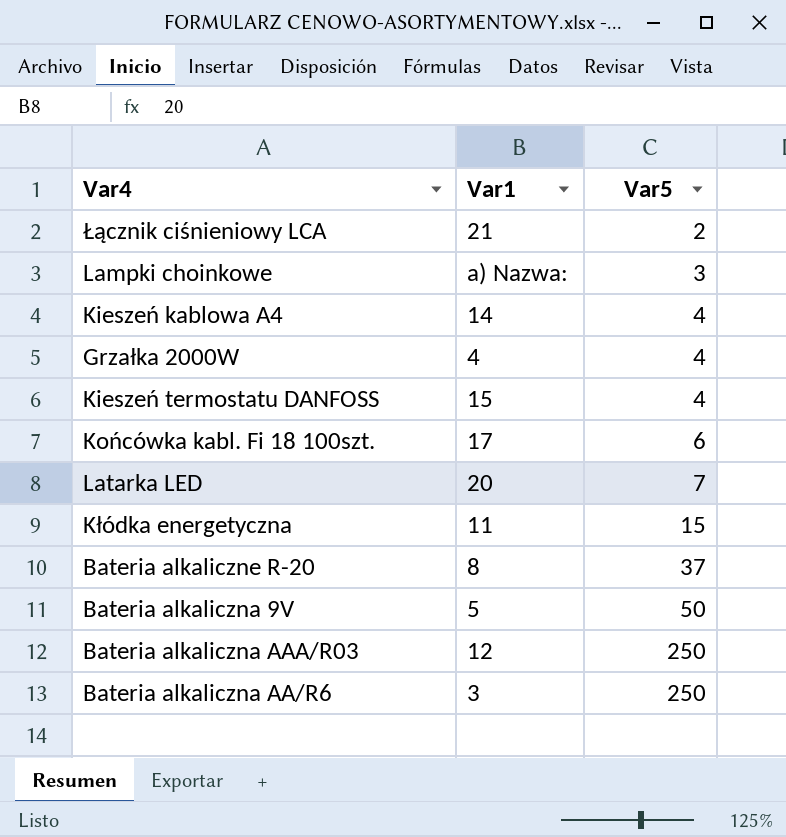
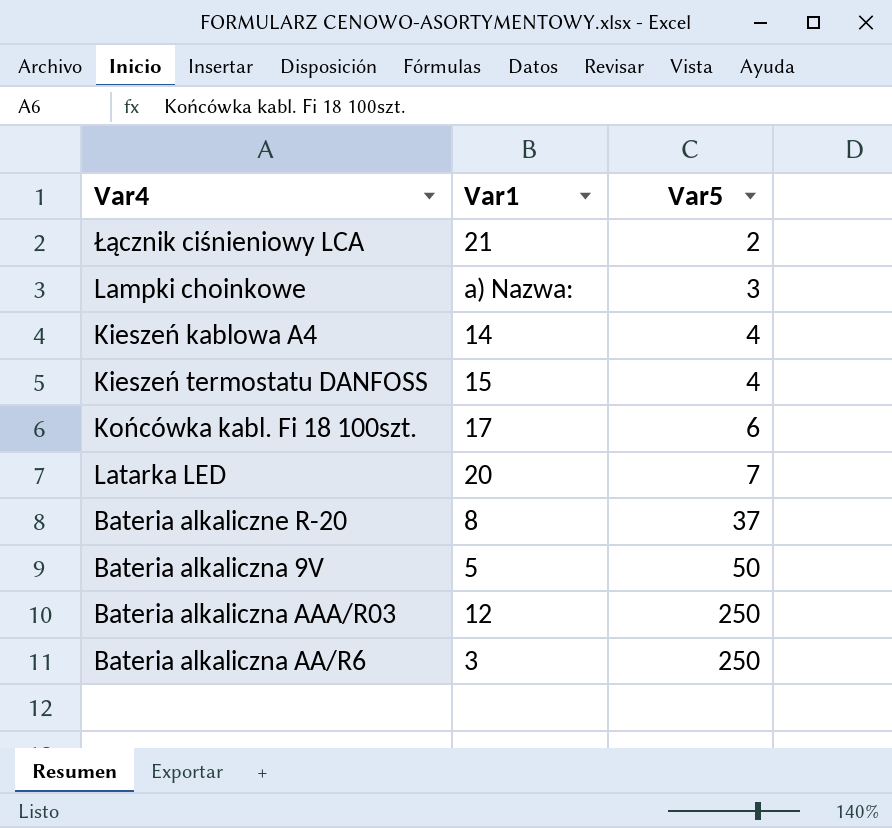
row Grzałka 2000W: 4 | 4 -> none
row Kłódka energetyczna: 11 | 15 -> none

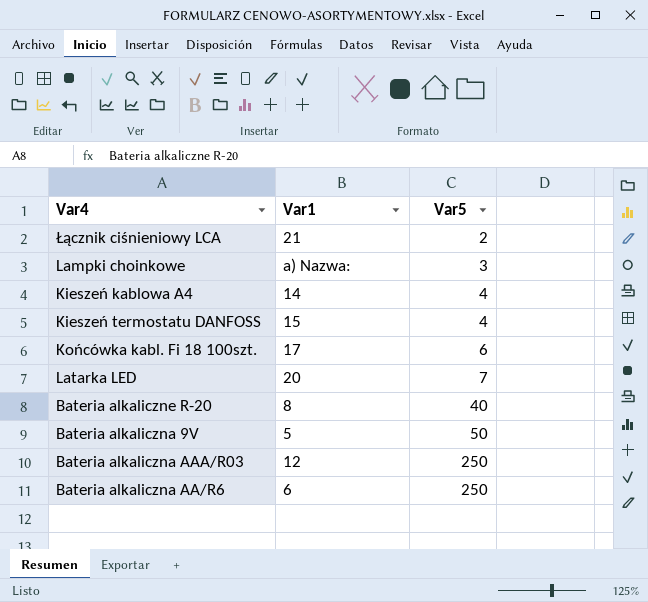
Bateria alkaliczne R-20 | Var5: 37 -> 40
Bateria alkaliczna AA/R6 | Var1: 3 -> 6

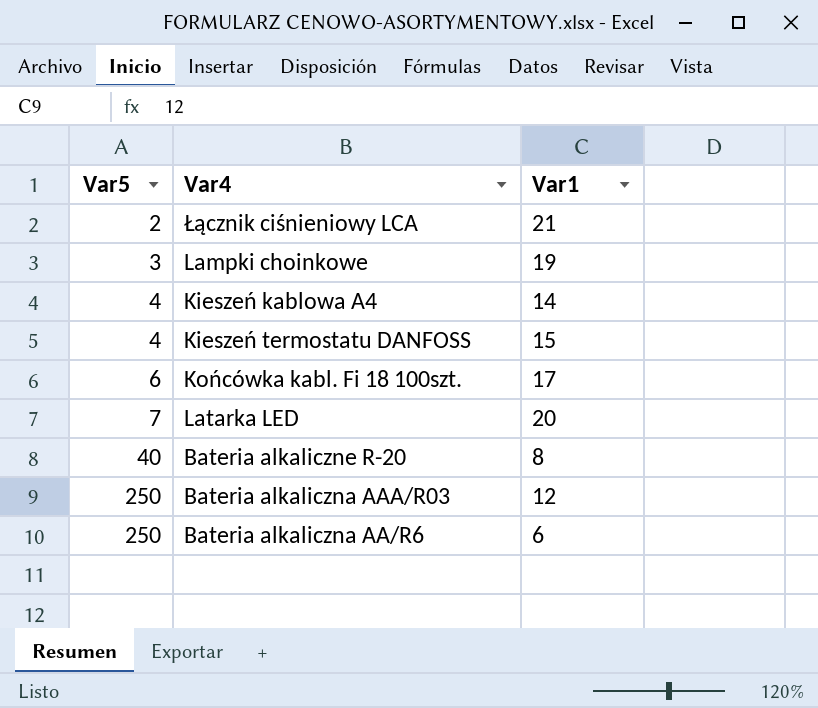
column Var5 | position: 3 -> 1
row Bateria alkaliczna 9V: 5 | 50 -> none
Lampki choinkowe | Var1: a) Nazwa: -> 19

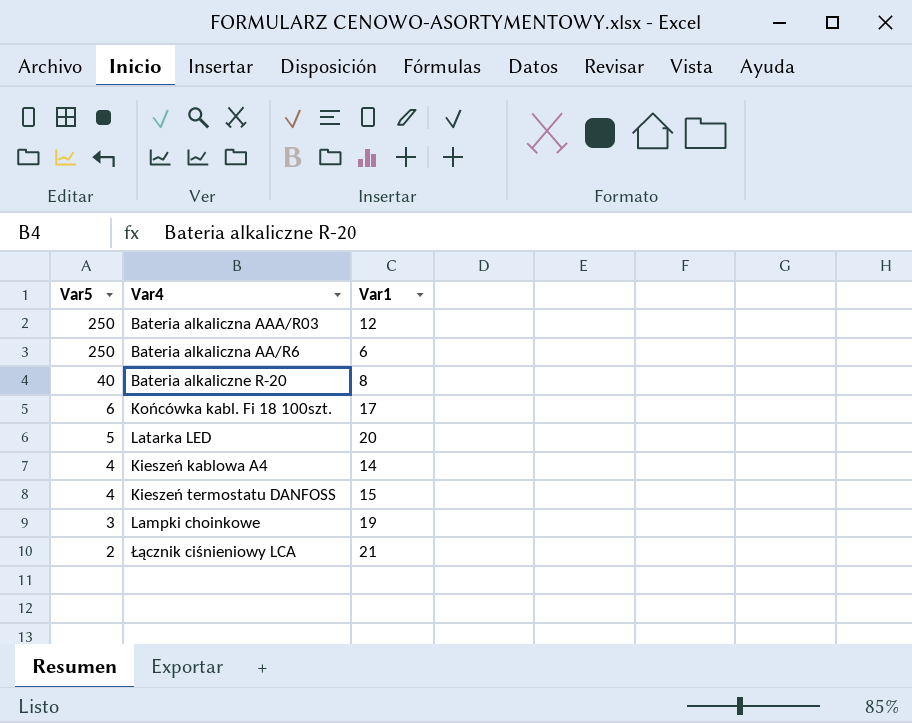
row order: Var5 ascending -> Var5 descending
Latarka LED | Var5: 7 -> 5

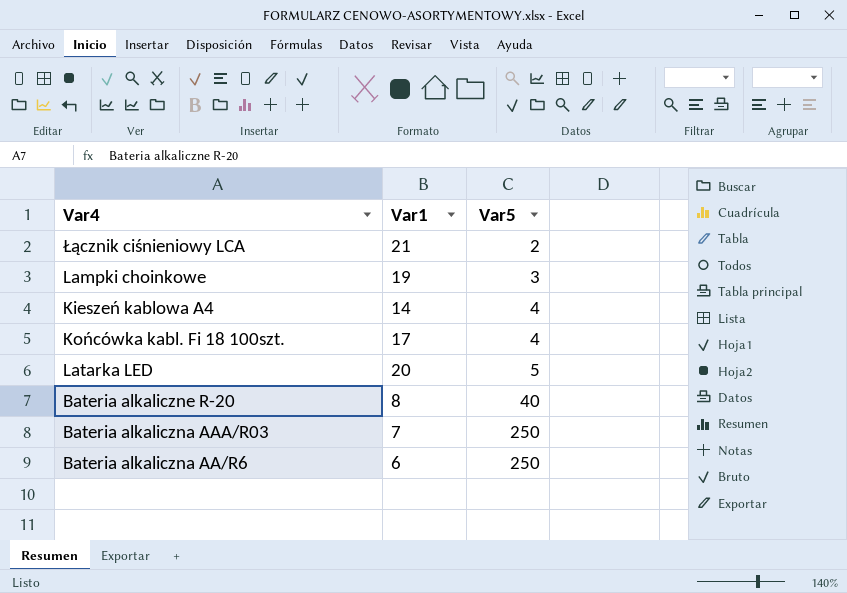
row order: Var5 descending -> Var5 ascending
column Var5 | position: 1 -> 3
row Kieszeń termostatu DANFOSS: 4 | 15 -> none
Końcówka kabl. Fi 18 100szt. | Var5: 6 -> 4
Bateria alkaliczna AAA/R03 | Var1: 12 -> 7

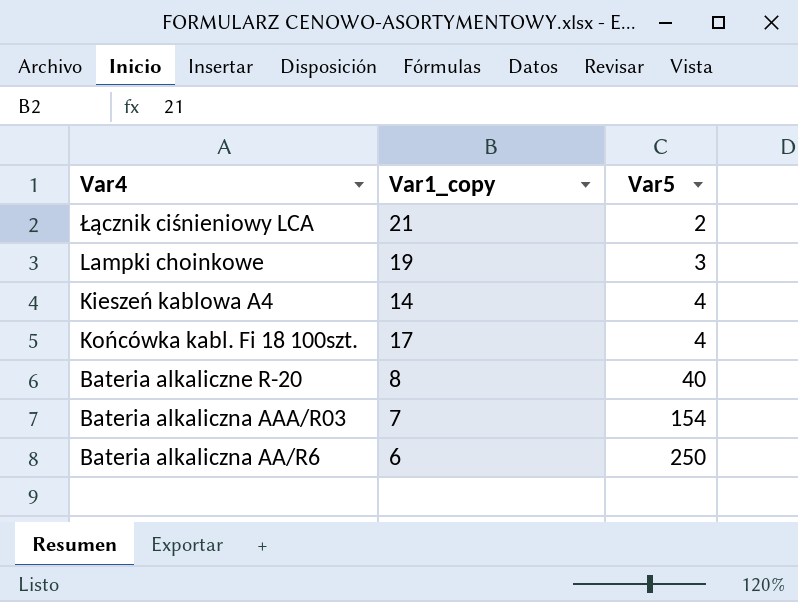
column name: Var1 -> Var1_copy
row Latarka LED: 20 | 5 -> none
Bateria alkaliczna AAA/R03 | Var5: 250 -> 154

